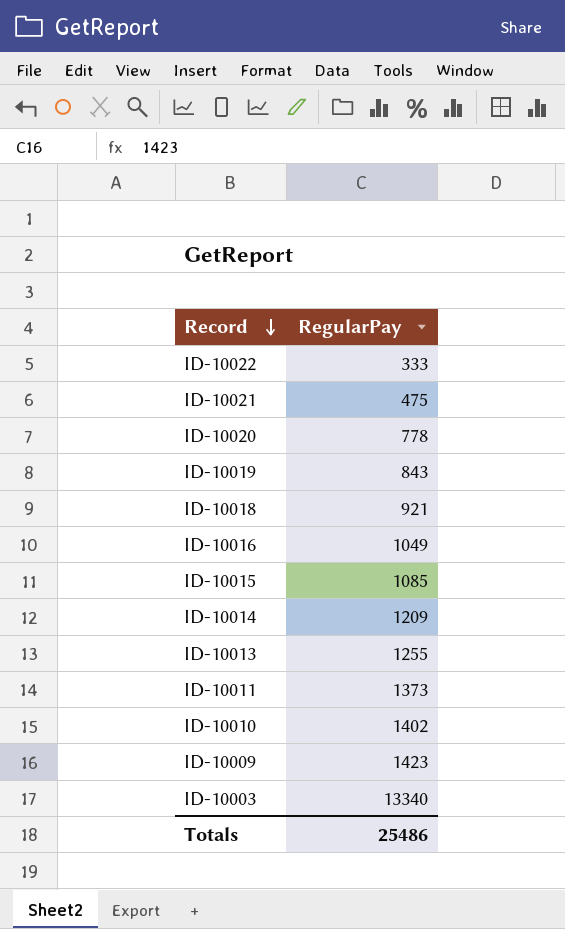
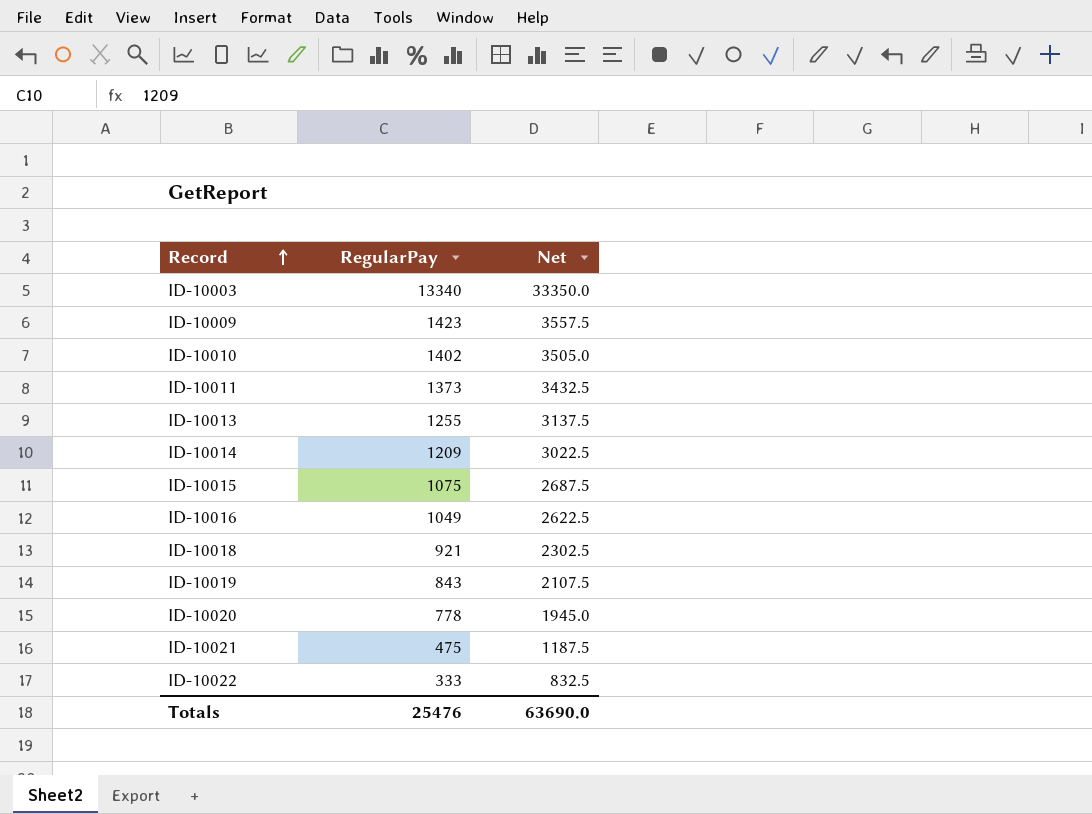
row order: Record descending -> Record ascending
column Net | formula: none -> [RegularPay] * 2.5
ID-10015 | RegularPay: 1085 -> 1075
Totals | RegularPay: 25486 -> 25476

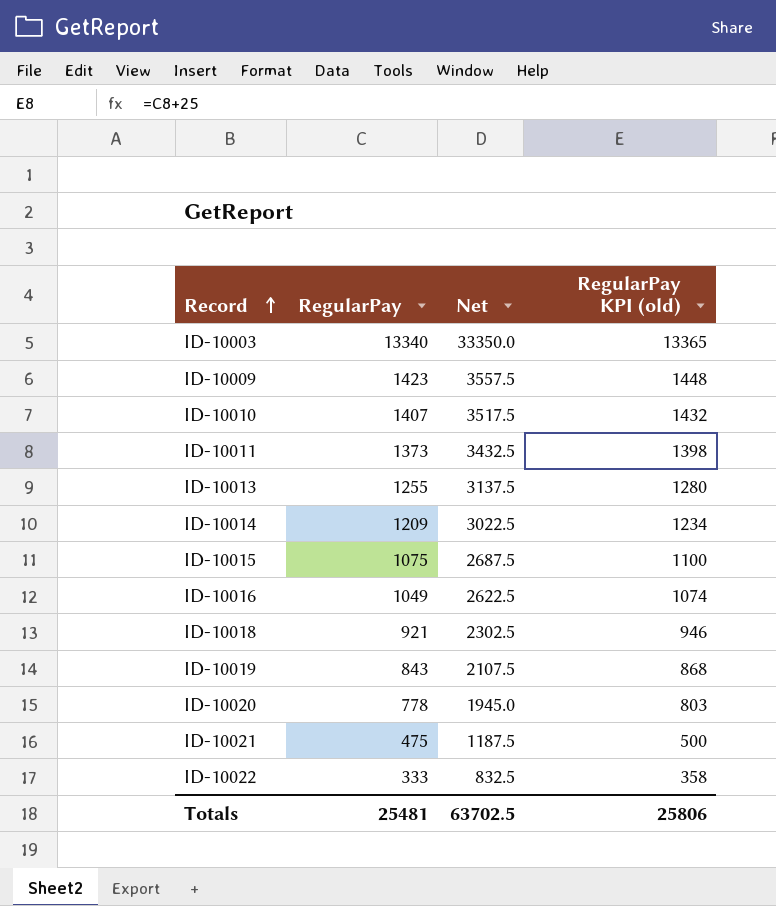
column RegularPay KPI (old) | formula: none -> [RegularPay] + 25
ID-10010 | RegularPay: 1402 -> 1407
ID-10010 | Net: 3505.0 -> 3517.5
Totals | RegularPay: 25476 -> 25481
Totals | Net: 63690.0 -> 63702.5

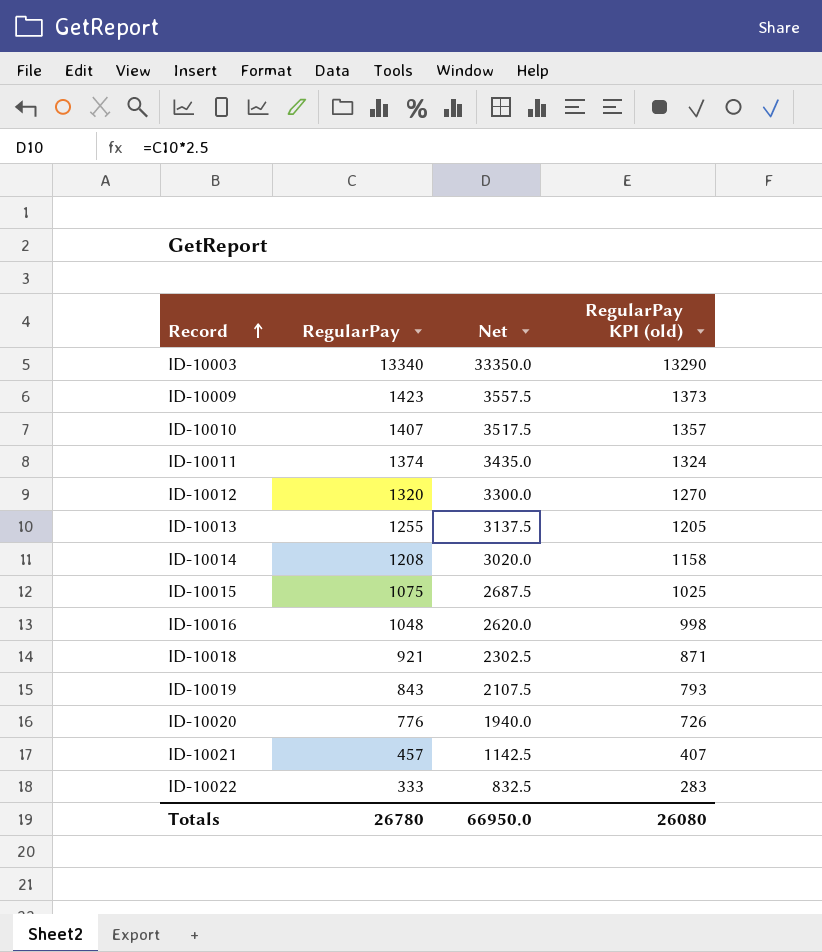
column RegularPay KPI (old) | formula: [RegularPay] + 25 -> [RegularPay] - 50
ID-10011 | RegularPay: 1373 -> 1374
ID-10011 | Net: 3432.5 -> 3435.0
row ID-10012: none -> 1320 | 3300.0 | 1270
ID-10014 | RegularPay: 1209 -> 1208
ID-10014 | Net: 3022.5 -> 3020.0
ID-10016 | RegularPay: 1049 -> 1048
ID-10016 | Net: 2622.5 -> 2620.0
ID-10020 | RegularPay: 778 -> 776
ID-10020 | Net: 1945.0 -> 1940.0
ID-10021 | RegularPay: 475 -> 457
ID-10021 | Net: 1187.5 -> 1142.5
Totals | RegularPay: 25481 -> 26780
Totals | Net: 63702.5 -> 66950.0
Totals | RegularPay KPI (old): 25806 -> 26080

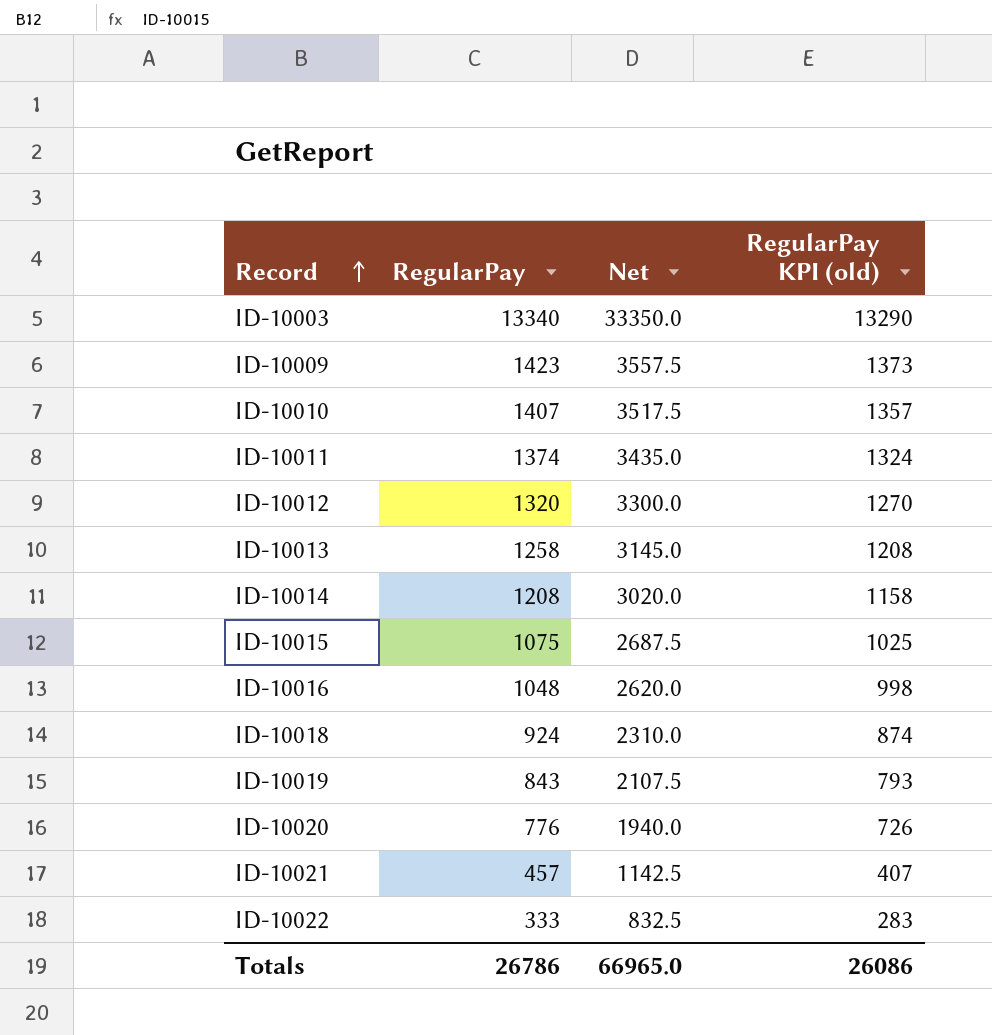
ID-10013 | RegularPay: 1255 -> 1258
ID-10013 | Net: 3137.5 -> 3145.0
ID-10013 | RegularPay KPI (old): 1205 -> 1208
ID-10018 | RegularPay: 921 -> 924
ID-10018 | Net: 2302.5 -> 2310.0
ID-10018 | RegularPay KPI (old): 871 -> 874
Totals | RegularPay: 26780 -> 26786
Totals | Net: 66950.0 -> 66965.0
Totals | RegularPay KPI (old): 26080 -> 26086

